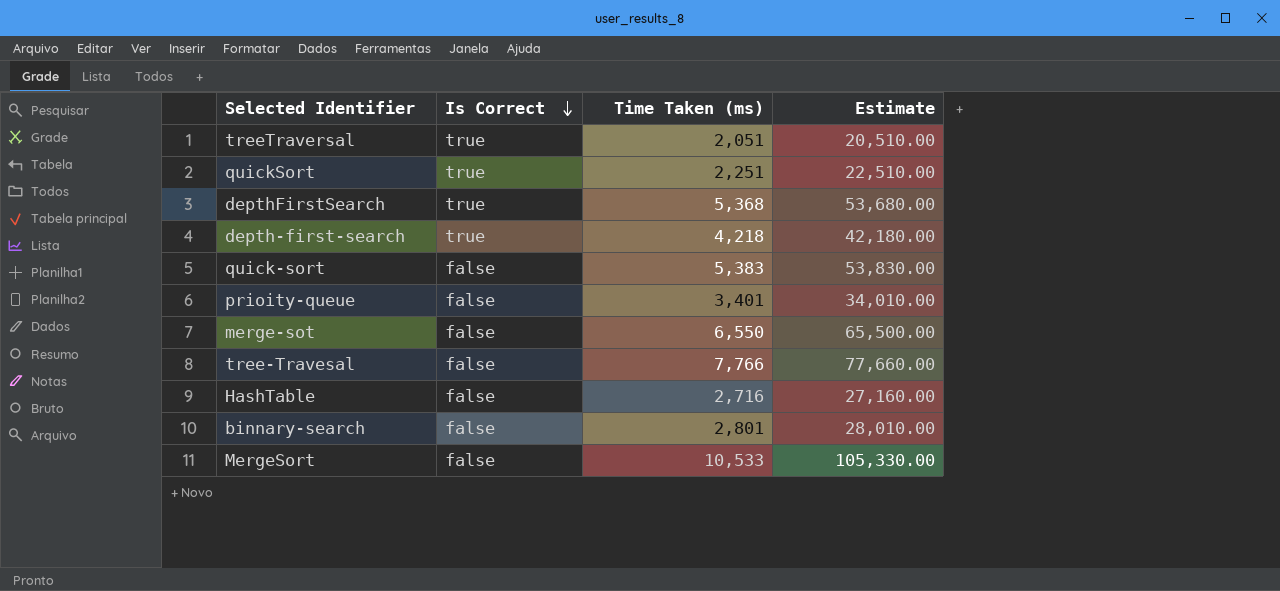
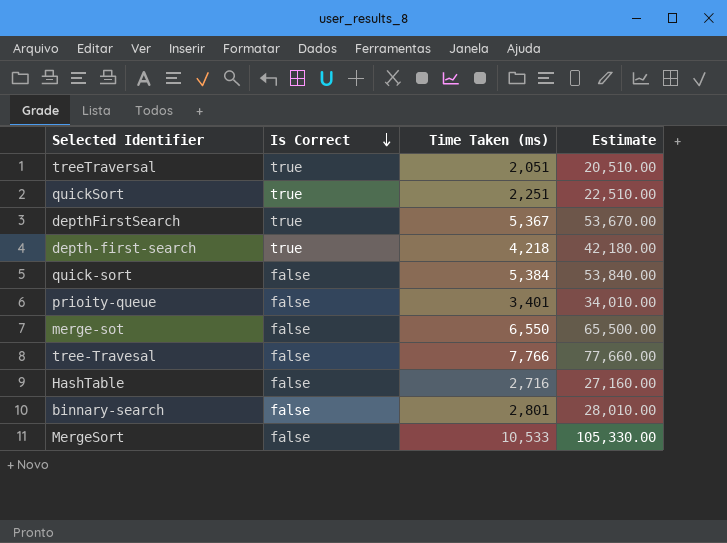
depthFirstSearch | Time Taken (ms): 5,368 -> 5,367
depthFirstSearch | Estimate: 53,680.00 -> 53,670.00
quick-sort | Time Taken (ms): 5,383 -> 5,384
quick-sort | Estimate: 53,830.00 -> 53,840.00

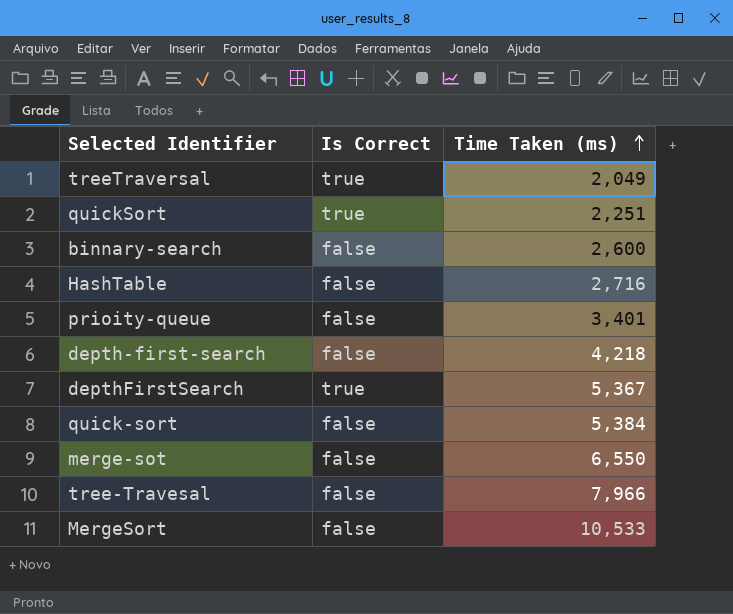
row order: Is Correct descending -> Time Taken (ms) ascending
column Estimate | formula: [Time Taken (ms)] * 10 -> none
treeTraversal | Time Taken (ms): 2,051 -> 2,049
binnary-search | Time Taken (ms): 2,801 -> 2,600
depth-first-search | Is Correct: true -> false
tree-Travesal | Time Taken (ms): 7,766 -> 7,966

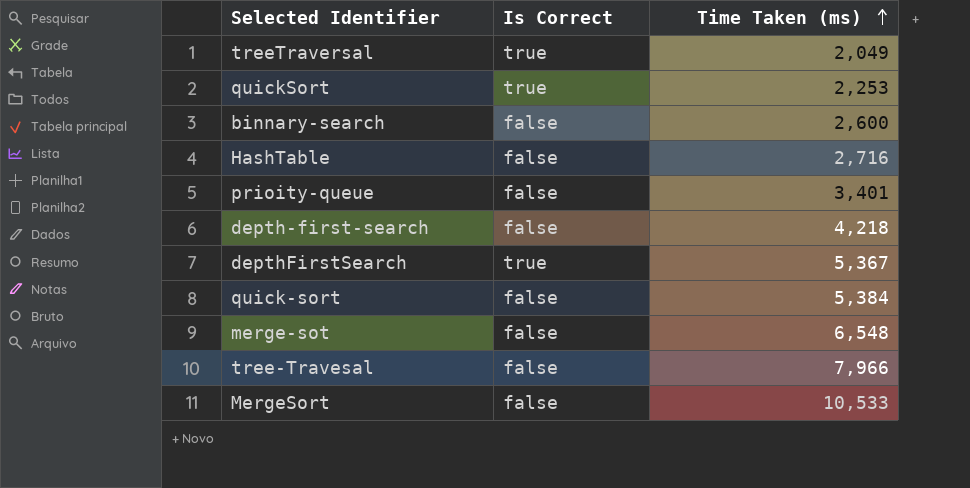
quickSort | Time Taken (ms): 2,251 -> 2,253
merge-sot | Time Taken (ms): 6,550 -> 6,548

